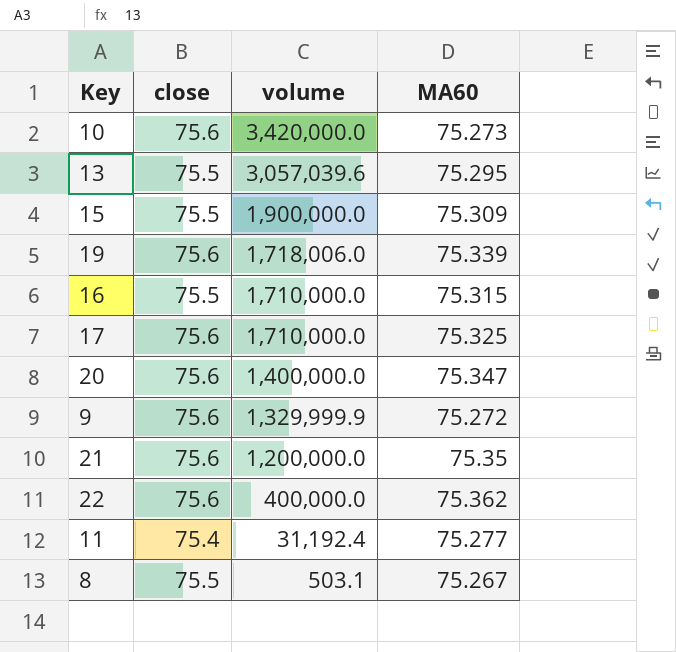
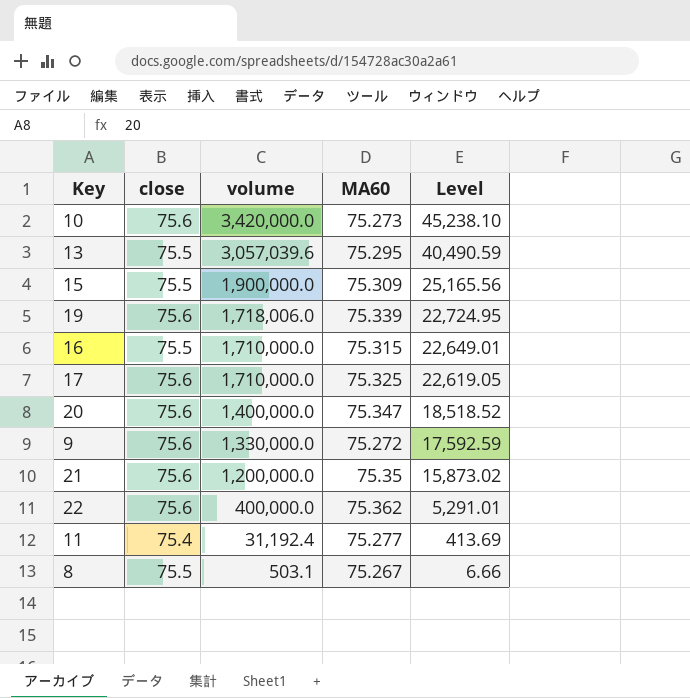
column Level | formula: none -> [volume] / [close]
9 | volume: 1,329,999.9 -> 1,330,000.0

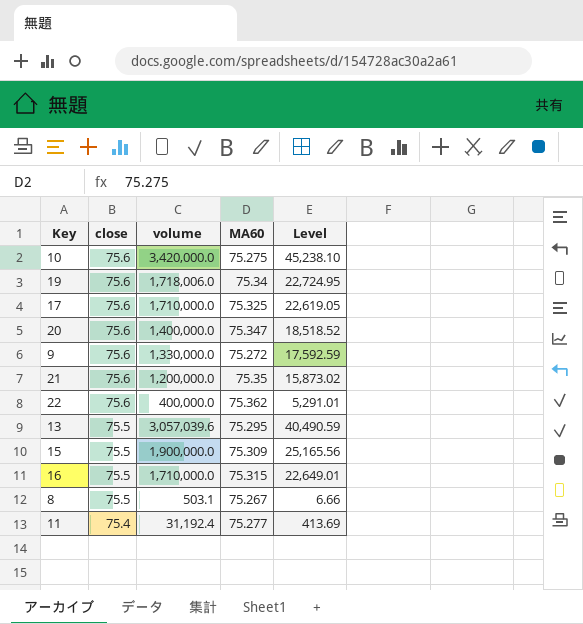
row order: volume descending -> close descending
10 | MA60: 75.273 -> 75.275
19 | MA60: 75.339 -> 75.34

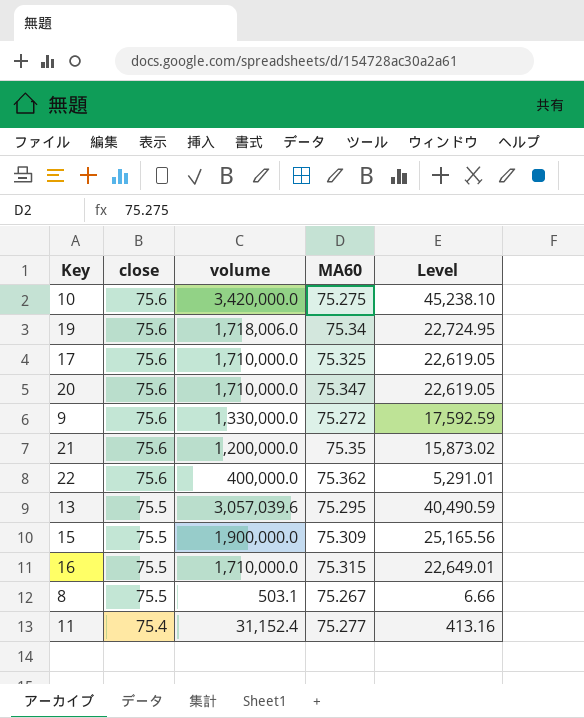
20 | volume: 1,400,000.0 -> 1,710,000.0
20 | Level: 18,518.52 -> 22,619.05
11 | volume: 31,192.4 -> 31,152.4
11 | Level: 413.69 -> 413.16

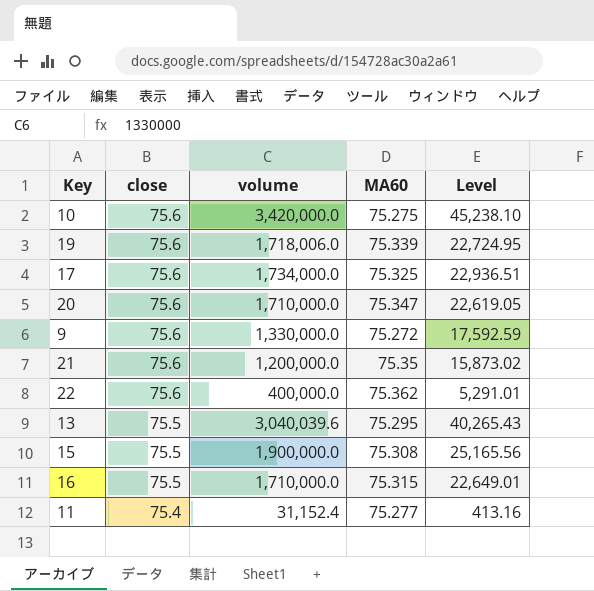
row 8: 75.5 | 503.1 | 75.267 | 6.66 -> none
19 | MA60: 75.34 -> 75.339
17 | volume: 1,710,000.0 -> 1,734,000.0
17 | Level: 22,619.05 -> 22,936.51
13 | volume: 3,057,039.6 -> 3,040,039.6
13 | Level: 40,490.59 -> 40,265.43
15 | MA60: 75.309 -> 75.308

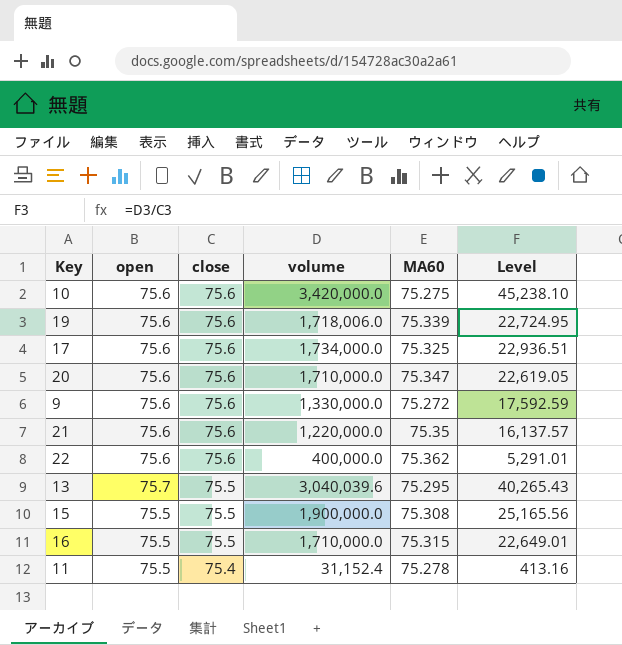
column open | position: none -> 2
21 | volume: 1,200,000.0 -> 1,220,000.0
21 | Level: 15,873.02 -> 16,137.57
11 | MA60: 75.277 -> 75.278

